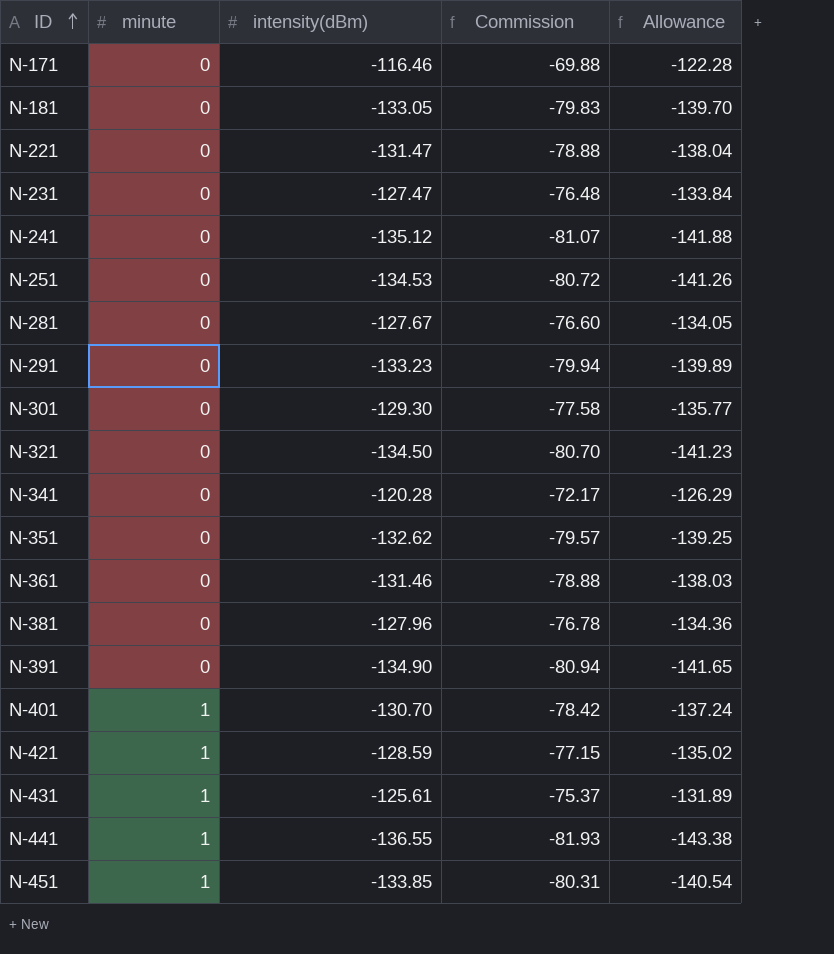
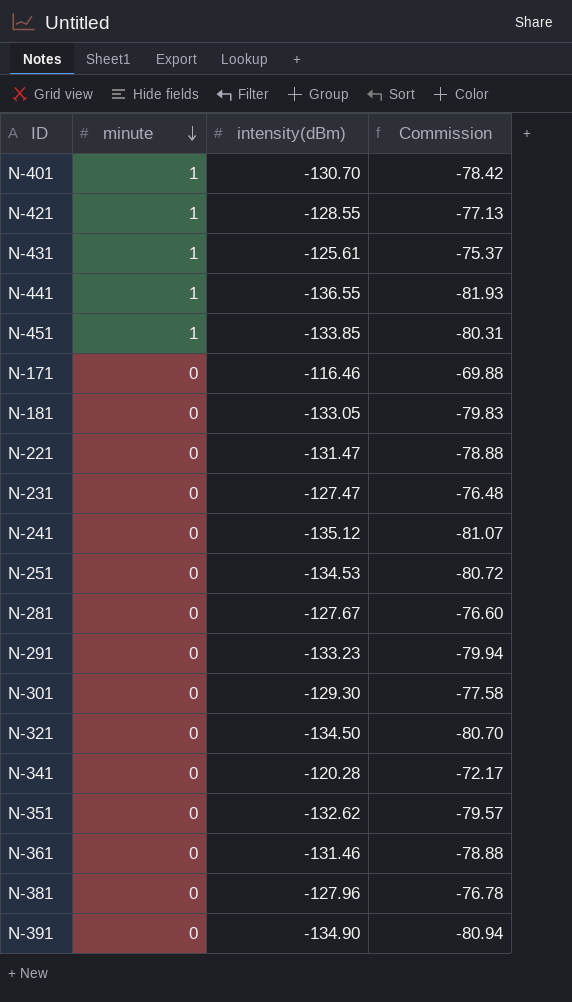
row order: ID ascending -> minute descending
column Allowance | formula: [intensity(dBm)] * 1.05 -> none
N-421 | intensity(dBm): -128.59 -> -128.55
N-421 | Commission: -77.15 -> -77.13

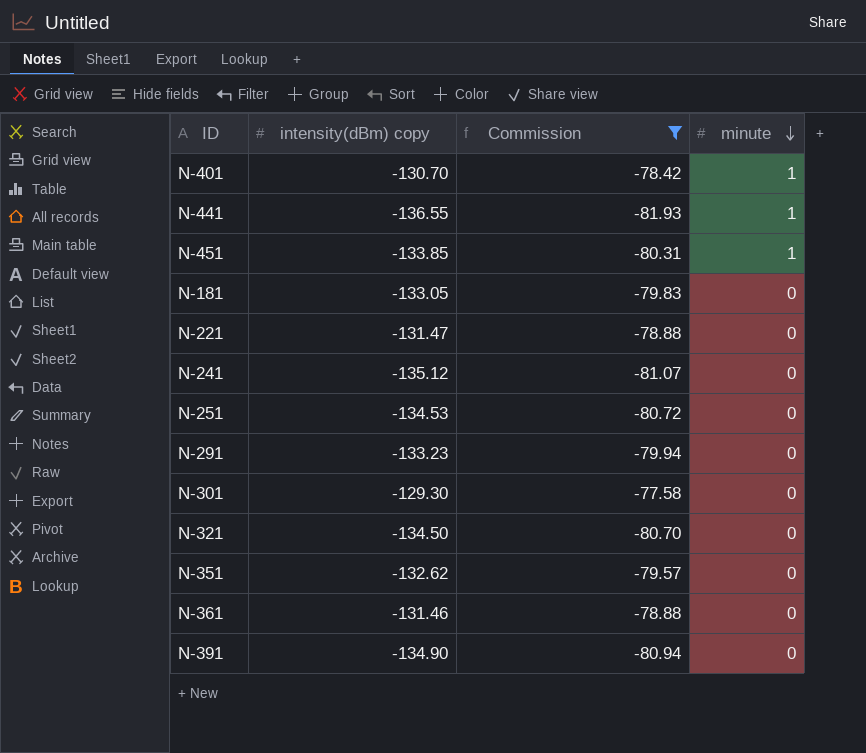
filter: none -> Commission <= -77.58
column name: intensity(dBm) -> intensity(dBm) copy
column minute | position: 2 -> 4

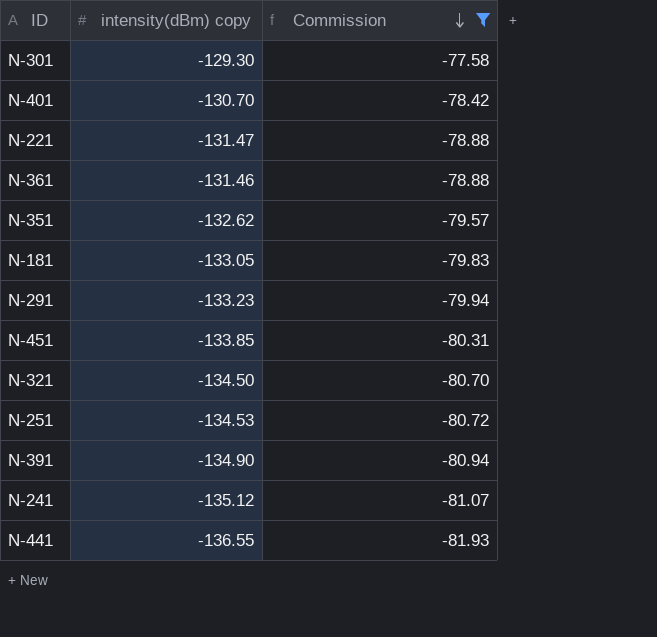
row order: minute descending -> Commission descending
column minute | position: 4 -> none

